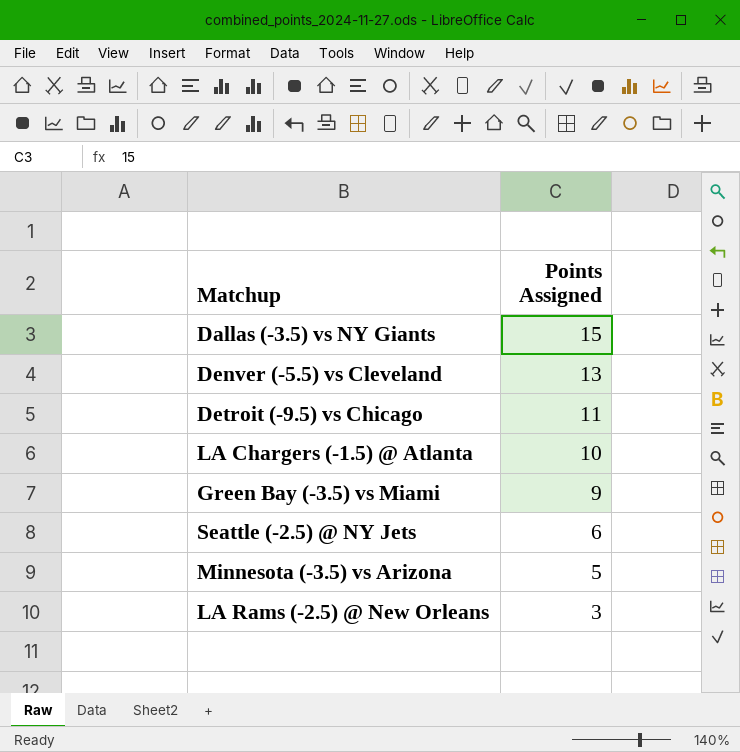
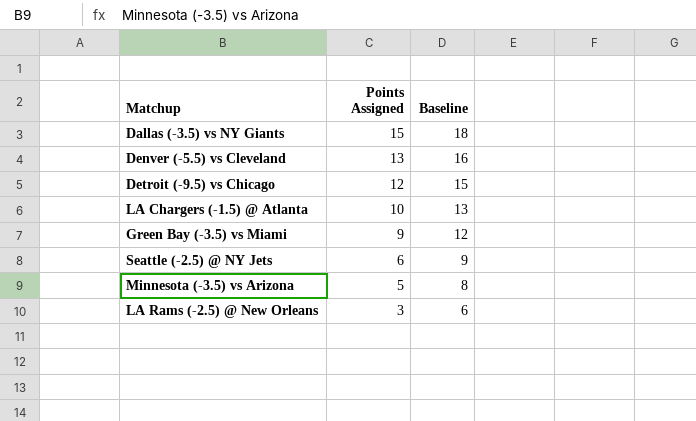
column Baseline | formula: none -> [Points Assigned] + 3
Detroit (-9.5) vs Chicago | Points Assigned: 11 -> 12

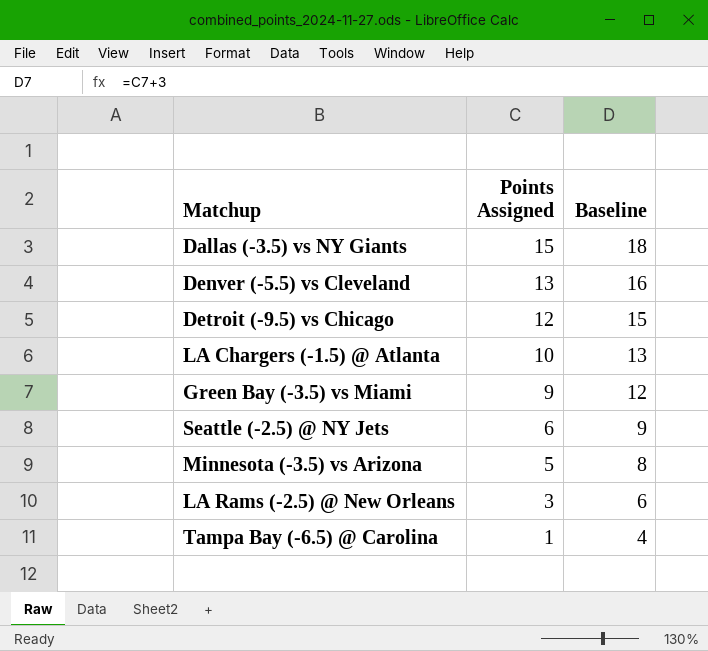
row Tampa Bay (-6.5) @ Carolina: none -> 1 | 4

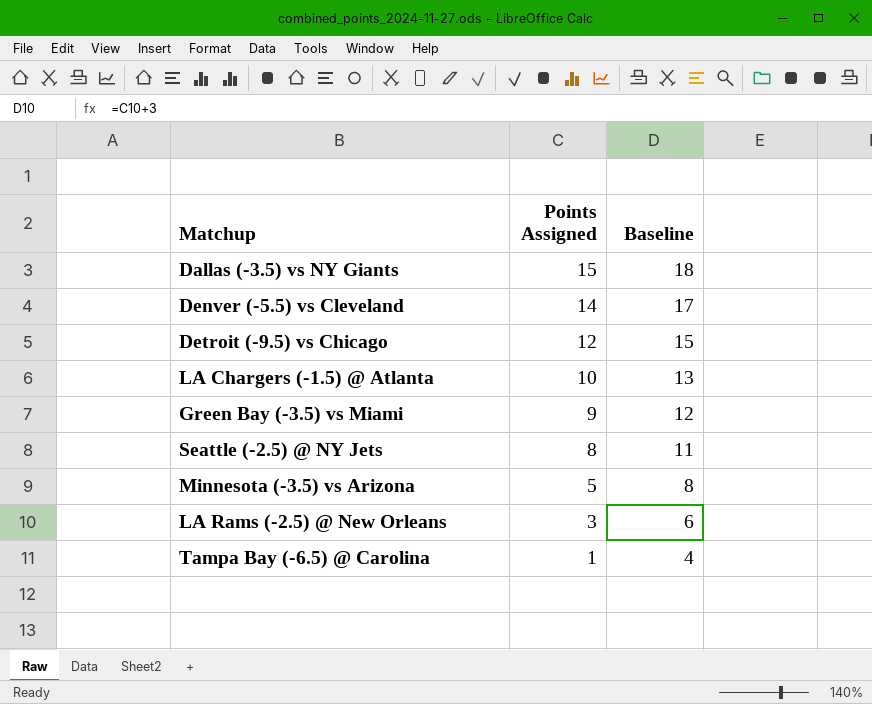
Denver (-5.5) vs Cleveland | Points Assigned: 13 -> 14
Denver (-5.5) vs Cleveland | Baseline: 16 -> 17
Seattle (-2.5) @ NY Jets | Points Assigned: 6 -> 8
Seattle (-2.5) @ NY Jets | Baseline: 9 -> 11

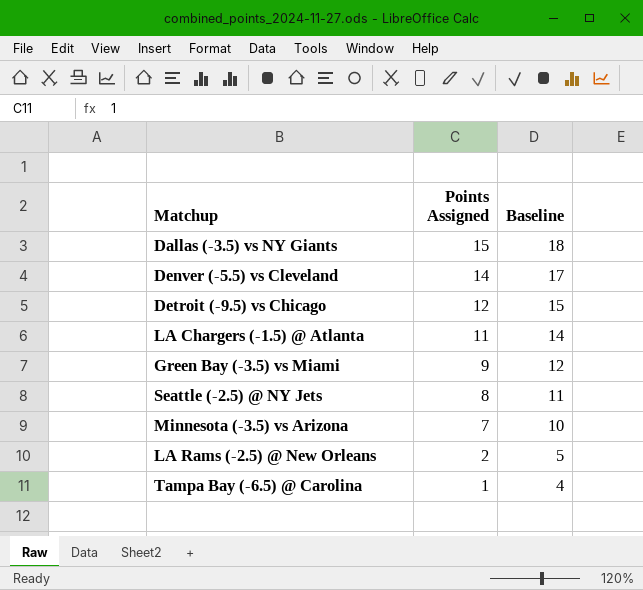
LA Chargers (-1.5) @ Atlanta | Points Assigned: 10 -> 11
LA Chargers (-1.5) @ Atlanta | Baseline: 13 -> 14
Minnesota (-3.5) vs Arizona | Points Assigned: 5 -> 7
Minnesota (-3.5) vs Arizona | Baseline: 8 -> 10
LA Rams (-2.5) @ New Orleans | Points Assigned: 3 -> 2
LA Rams (-2.5) @ New Orleans | Baseline: 6 -> 5

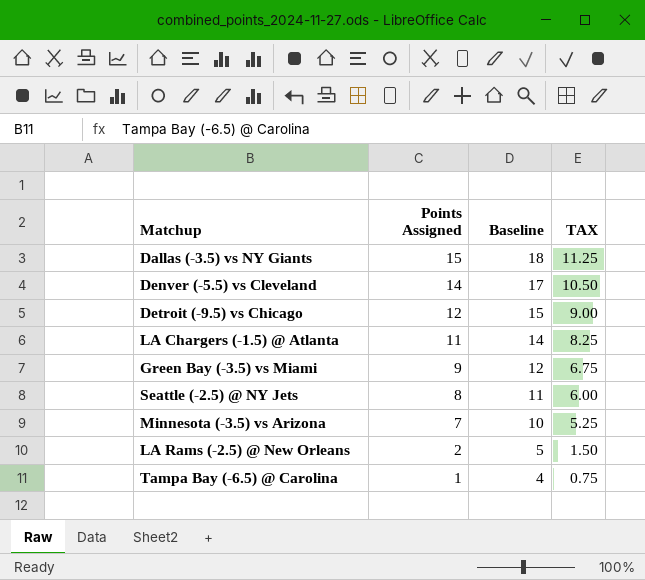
column TAX | formula: none -> [Points Assigned] * 0.75

